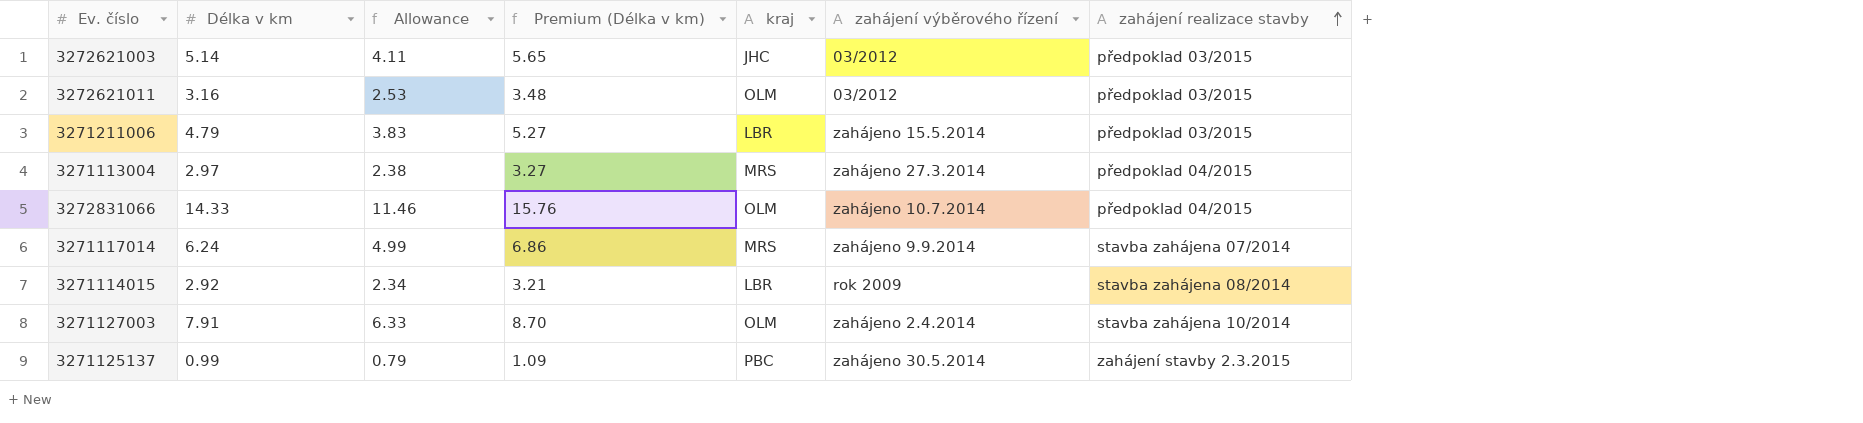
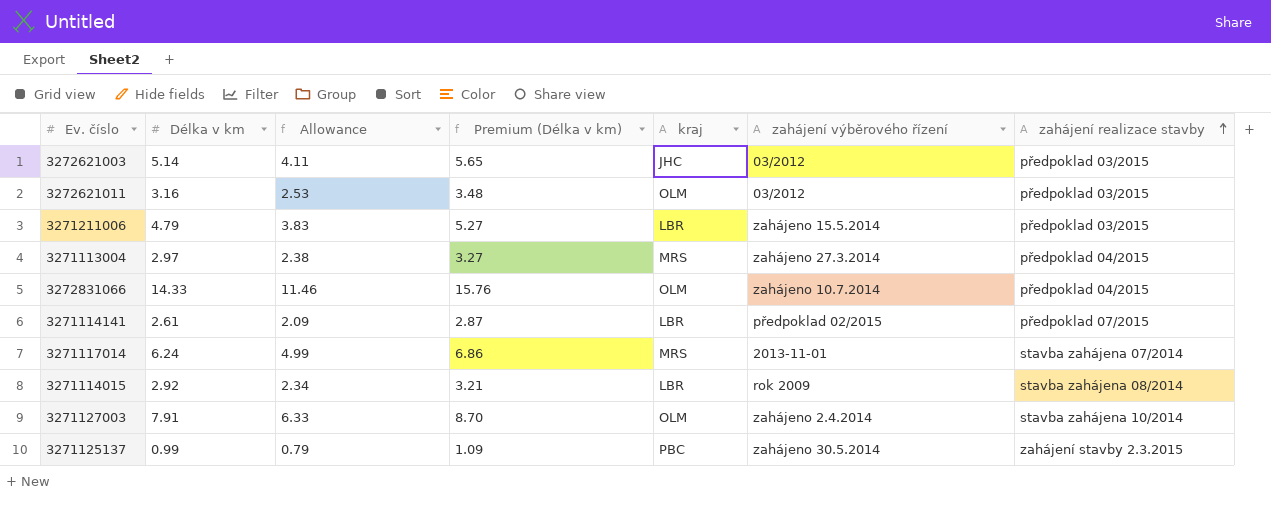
row 3271114141: none -> 2.61 | 2.09 | 2.87 | LBR | předpoklad 02/2015 | předpoklad 07/2015
3271117014 | zahájení výběrového řízení: zahájeno 9.9.2014 -> 2013-11-01

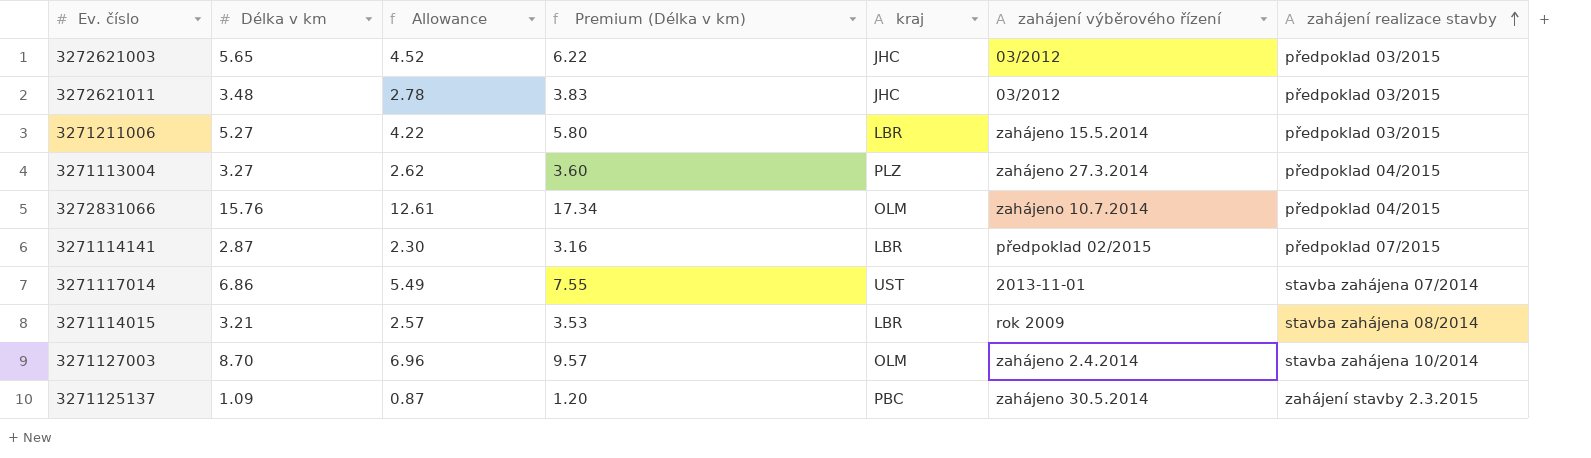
3272621003 | Délka v km: 5.14 -> 5.65
3272621003 | Allowance: 4.11 -> 4.52
3272621003 | Premium (Délka v km): 5.65 -> 6.22
3272621011 | Délka v km: 3.16 -> 3.48
3272621011 | Allowance: 2.53 -> 2.78
3272621011 | Premium (Délka v km): 3.48 -> 3.83
3272621011 | kraj: OLM -> JHC
3271211006 | Délka v km: 4.79 -> 5.27
3271211006 | Allowance: 3.83 -> 4.22
3271211006 | Premium (Délka v km): 5.27 -> 5.80
3271113004 | Délka v km: 2.97 -> 3.27
3271113004 | Allowance: 2.38 -> 2.62
3271113004 | Premium (Délka v km): 3.27 -> 3.60
3271113004 | kraj: MRS -> PLZ
3272831066 | Délka v km: 14.33 -> 15.76
3272831066 | Allowance: 11.46 -> 12.61
3272831066 | Premium (Délka v km): 15.76 -> 17.34
3271114141 | Délka v km: 2.61 -> 2.87
3271114141 | Allowance: 2.09 -> 2.30
3271114141 | Premium (Délka v km): 2.87 -> 3.16
3271117014 | Délka v km: 6.24 -> 6.86
3271117014 | Allowance: 4.99 -> 5.49
3271117014 | Premium (Délka v km): 6.86 -> 7.55
3271117014 | kraj: MRS -> UST
3271114015 | Délka v km: 2.92 -> 3.21
3271114015 | Allowance: 2.34 -> 2.57
3271114015 | Premium (Délka v km): 3.21 -> 3.53
3271127003 | Délka v km: 7.91 -> 8.70
3271127003 | Allowance: 6.33 -> 6.96
3271127003 | Premium (Délka v km): 8.70 -> 9.57
3271125137 | Délka v km: 0.99 -> 1.09
3271125137 | Allowance: 0.79 -> 0.87
3271125137 | Premium (Délka v km): 1.09 -> 1.20

